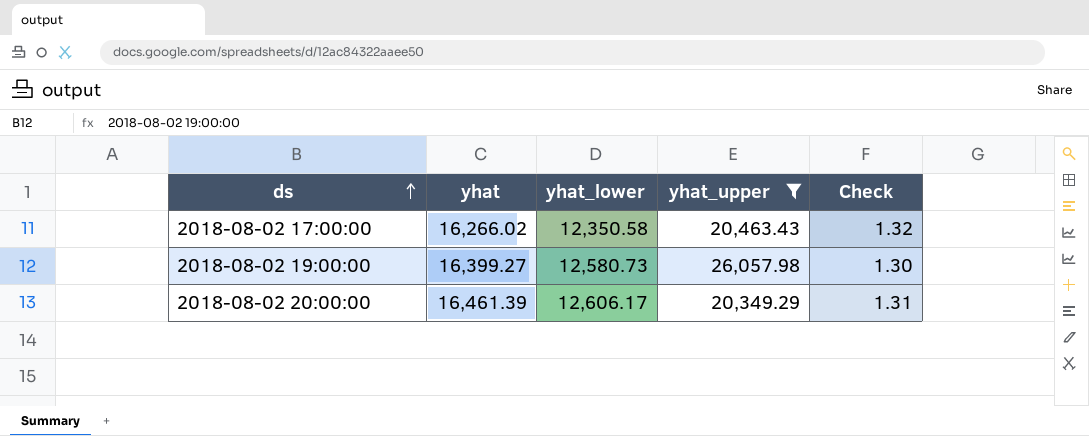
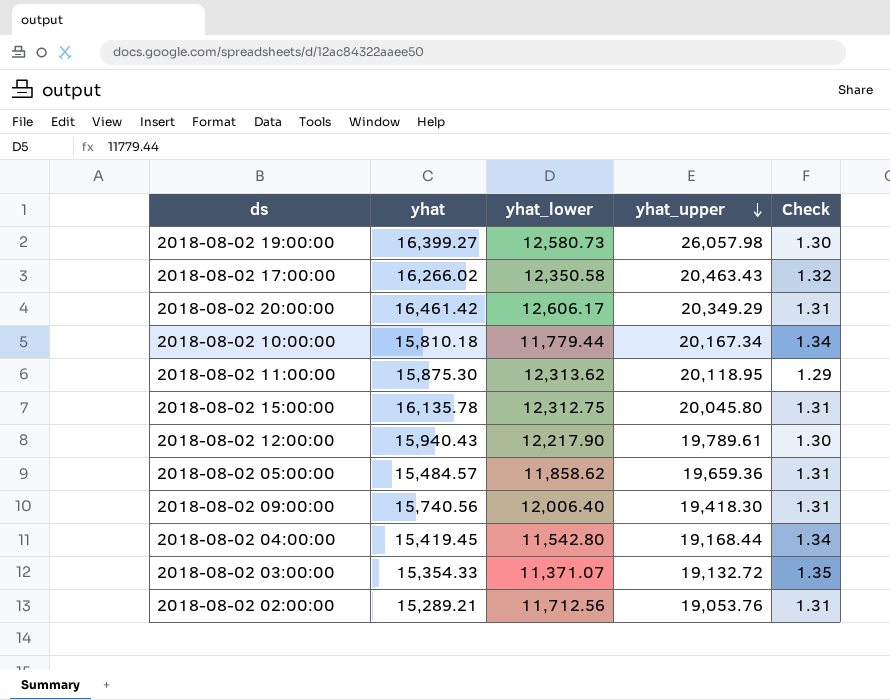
filter: yhat_upper >= 20,349.29 -> none
row order: ds ascending -> yhat_upper descending
2018-08-02 20:00:00 | yhat: 16,461.39 -> 16,461.42

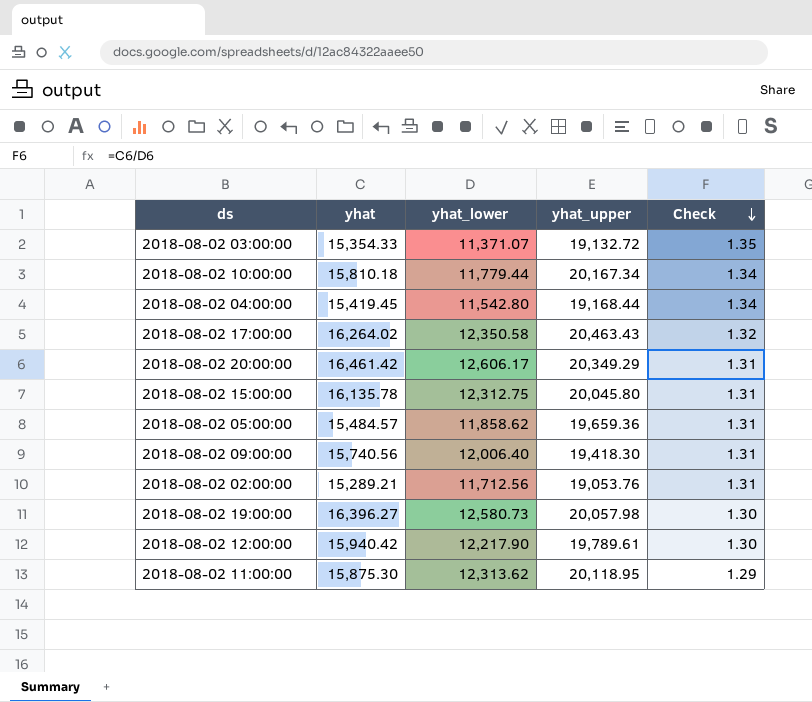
row order: yhat_upper descending -> Check descending
2018-08-02 17:00:00 | yhat: 16,266.02 -> 16,264.02
2018-08-02 19:00:00 | yhat: 16,399.27 -> 16,396.27
2018-08-02 19:00:00 | yhat_upper: 26,057.98 -> 20,057.98
2018-08-02 12:00:00 | yhat: 15,940.43 -> 15,940.42

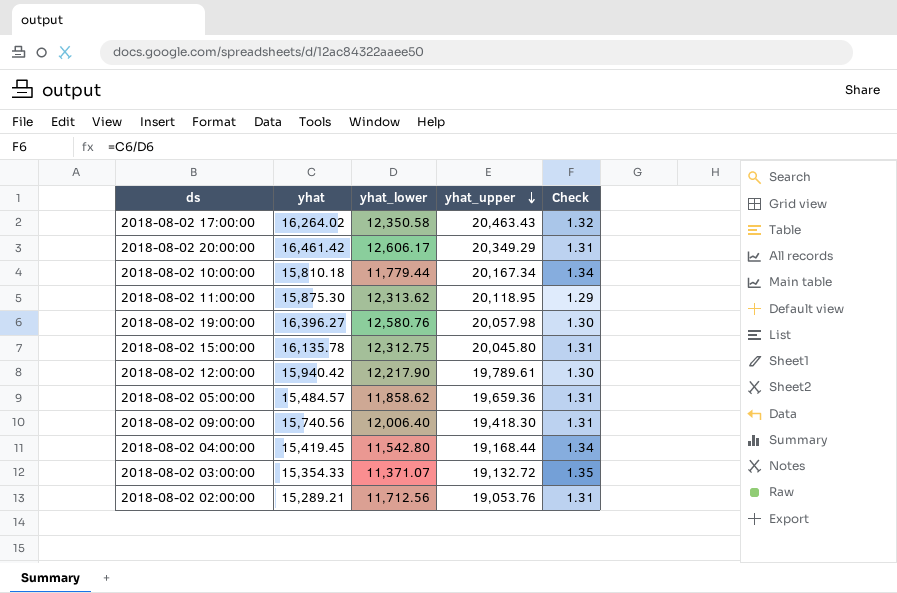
row order: Check descending -> yhat_upper descending
2018-08-02 19:00:00 | yhat_lower: 12,580.73 -> 12,580.76

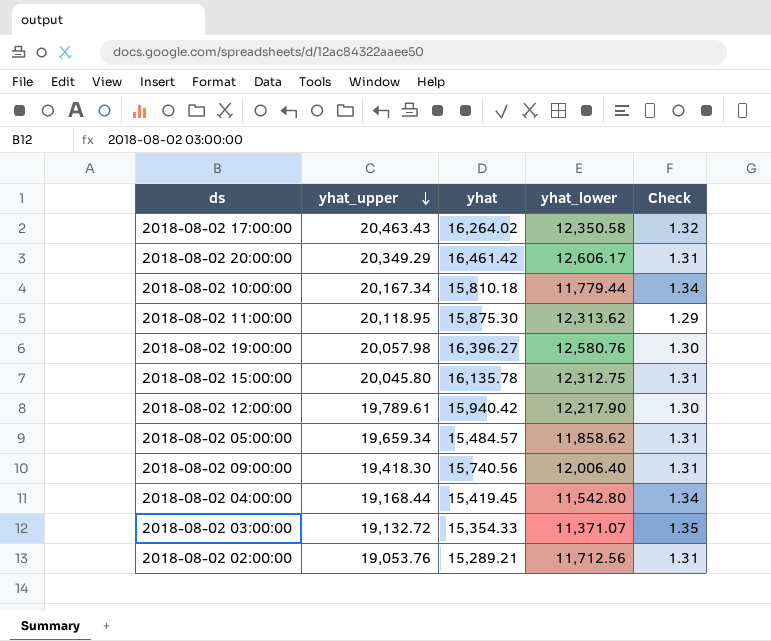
column yhat_upper | position: 4 -> 2
2018-08-02 05:00:00 | yhat_upper: 19,659.36 -> 19,659.34

